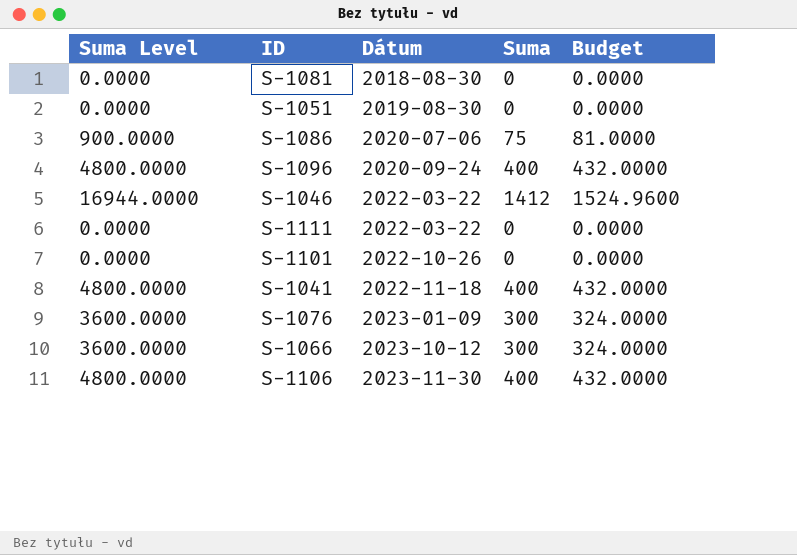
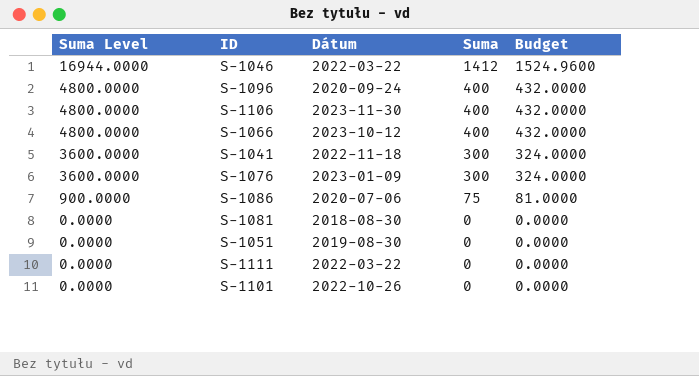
row order: Dátum ascending -> Suma Level descending
S-1066 | Suma Level: 3600.0000 -> 4800.0000
S-1066 | Suma: 300 -> 400
S-1066 | Budget: 324.0000 -> 432.0000
S-1041 | Suma Level: 4800.0000 -> 3600.0000
S-1041 | Suma: 400 -> 300
S-1041 | Budget: 432.0000 -> 324.0000

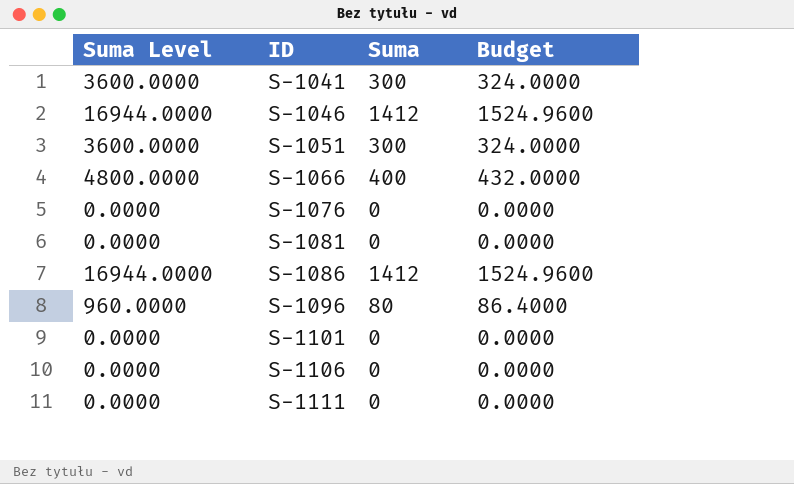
row order: Suma Level descending -> ID ascending
column Dátum | position: 3 -> none
S-1051 | Suma Level: 0.0000 -> 3600.0000
S-1051 | Suma: 0 -> 300
S-1051 | Budget: 0.0000 -> 324.0000
S-1076 | Suma Level: 3600.0000 -> 0.0000
S-1076 | Suma: 300 -> 0
S-1076 | Budget: 324.0000 -> 0.0000
S-1086 | Suma Level: 900.0000 -> 16944.0000
S-1086 | Suma: 75 -> 1412
S-1086 | Budget: 81.0000 -> 1524.9600
S-1096 | Suma Level: 4800.0000 -> 960.0000
S-1096 | Suma: 400 -> 80
S-1096 | Budget: 432.0000 -> 86.4000
S-1106 | Suma Level: 4800.0000 -> 0.0000
S-1106 | Suma: 400 -> 0
S-1106 | Budget: 432.0000 -> 0.0000

